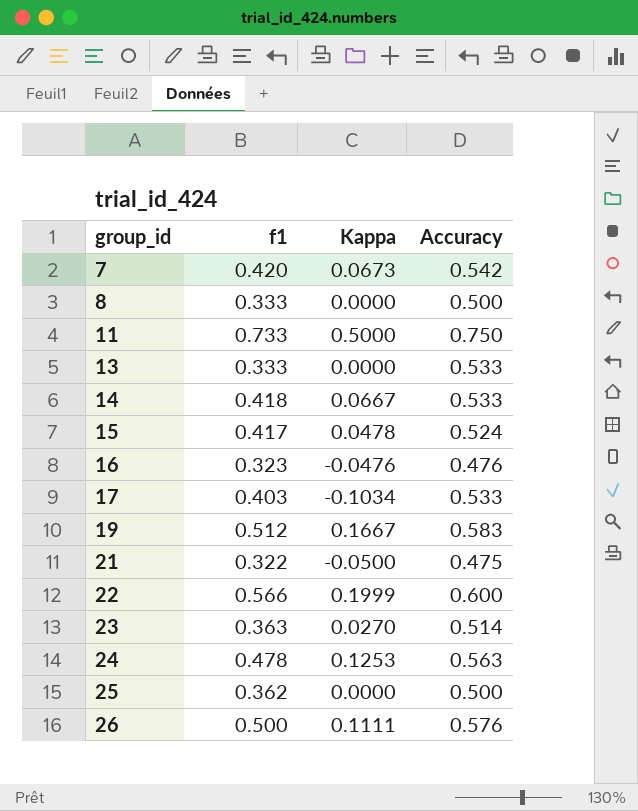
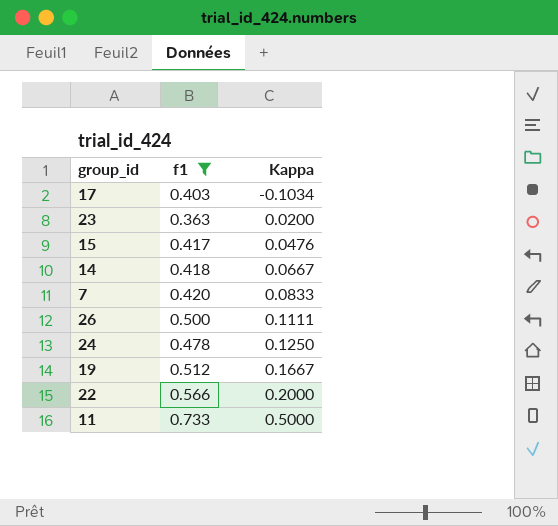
filter: none -> f1 >= 0.363
row order: group_id ascending -> Kappa ascending
column Accuracy | position: 4 -> none
23 | Kappa: 0.0270 -> 0.0200
15 | Kappa: 0.0478 -> 0.0476
7 | Kappa: 0.0673 -> 0.0833
24 | Kappa: 0.1253 -> 0.1250
22 | Kappa: 0.1999 -> 0.2000

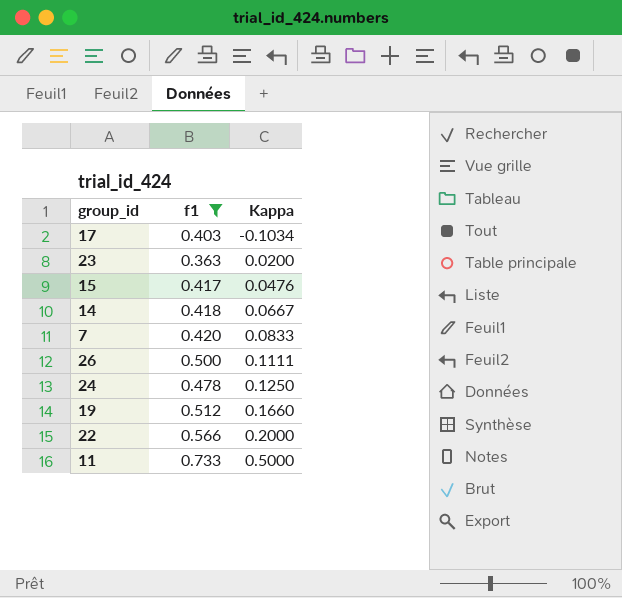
19 | Kappa: 0.1667 -> 0.1660

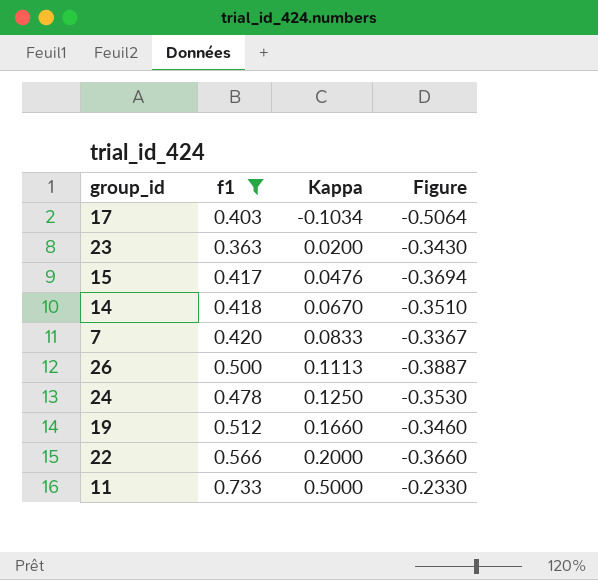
column Figure | formula: none -> [Kappa] - [f1]
14 | Kappa: 0.0667 -> 0.0670
26 | Kappa: 0.1111 -> 0.1113

